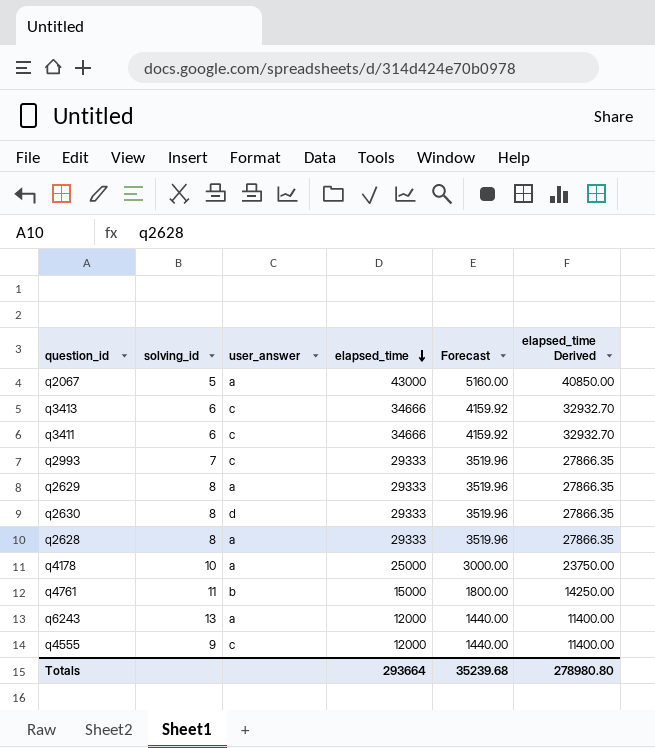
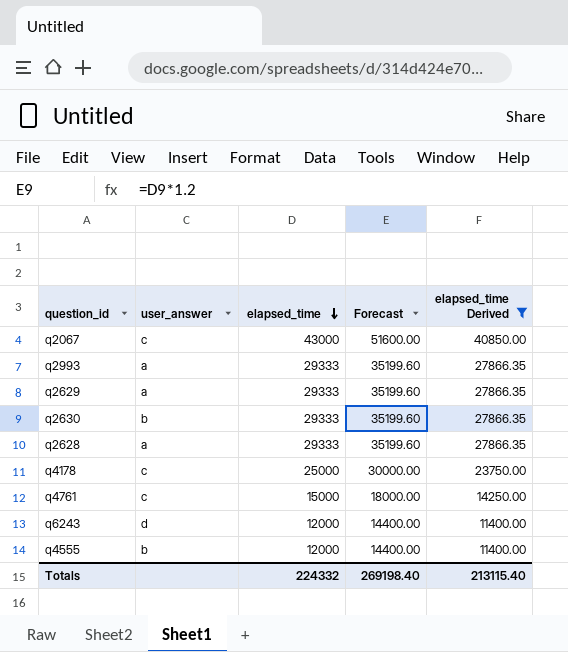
filter: none -> elapsed_time Derived != 32932.70
column solving_id | position: 2 -> none
column Forecast | formula: [elapsed_time] * 0.12 -> [elapsed_time] * 1.2
q2067 | user_answer: a -> c
q2993 | user_answer: c -> a
q2630 | user_answer: d -> b
q4178 | user_answer: a -> c
q4761 | user_answer: b -> c
q6243 | user_answer: a -> d
q4555 | user_answer: c -> b
Totals | elapsed_time: 293664 -> 224332
Totals | Forecast: 35239.68 -> 269198.40
Totals | elapsed_time Derived: 278980.80 -> 213115.40

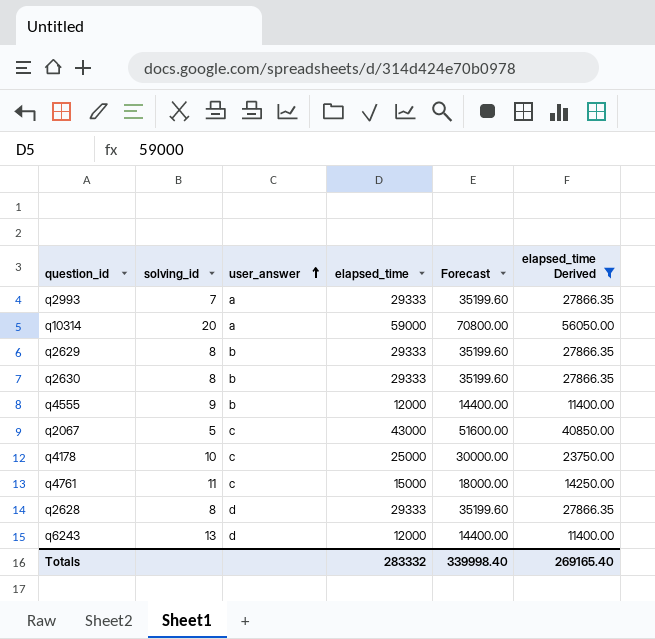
row order: elapsed_time descending -> user_answer ascending
column solving_id | position: none -> 2
row q10314: none -> 20 | a | 59000 | 70800.00 | 56050.00
q2629 | user_answer: a -> b
q2628 | user_answer: a -> d
Totals | elapsed_time: 224332 -> 283332
Totals | Forecast: 269198.40 -> 339998.40
Totals | elapsed_time Derived: 213115.40 -> 269165.40

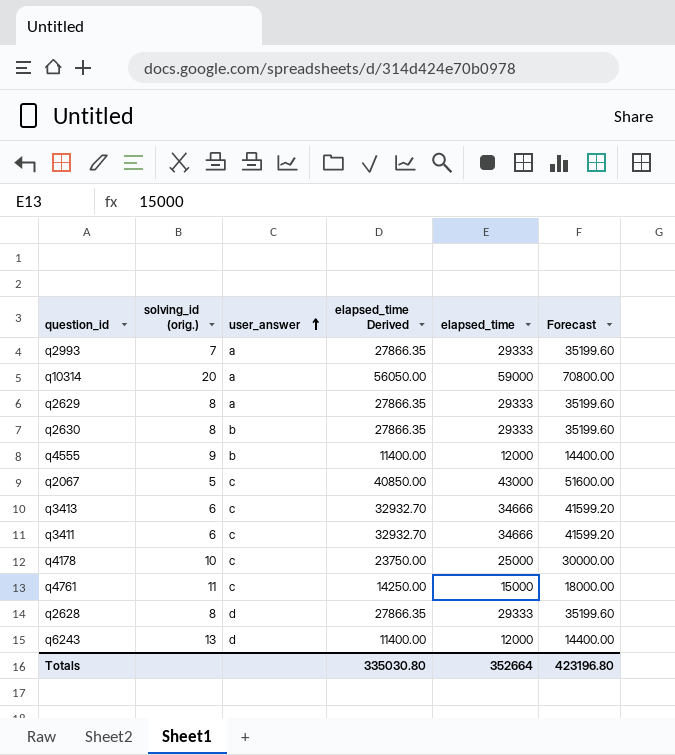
filter: elapsed_time Derived != 32932.70 -> none
column name: solving_id -> solving_id (orig.)
column elapsed_time Derived | position: 6 -> 4
q2629 | user_answer: b -> a
Totals | elapsed_time Derived: 269165.40 -> 335030.80
Totals | elapsed_time: 283332 -> 352664
Totals | Forecast: 339998.40 -> 423196.80

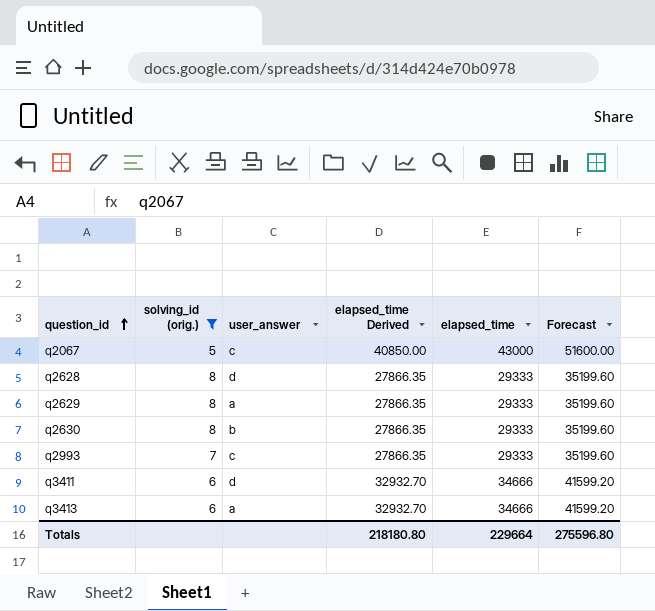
filter: none -> solving_id (orig.) <= 8
row order: user_answer ascending -> question_id ascending
q2993 | user_answer: a -> c
q3411 | user_answer: c -> d
q3413 | user_answer: c -> a
Totals | elapsed_time Derived: 335030.80 -> 218180.80
Totals | elapsed_time: 352664 -> 229664
Totals | Forecast: 423196.80 -> 275596.80

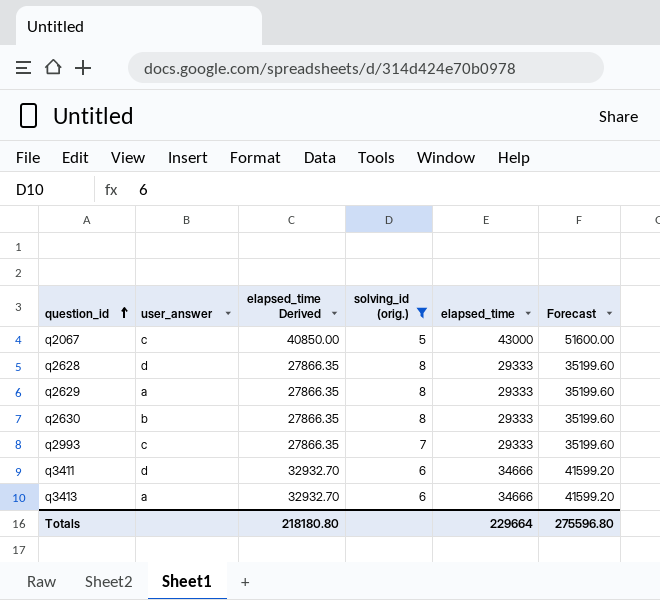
column solving_id (orig.) | position: 2 -> 4

